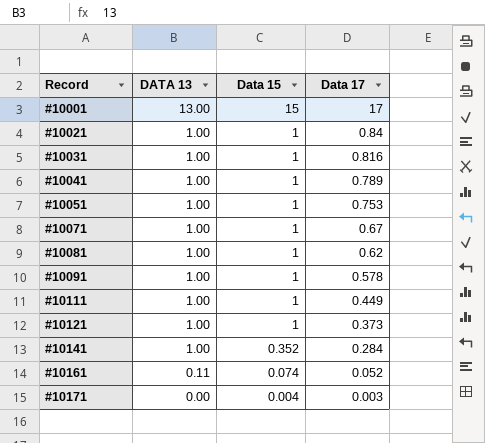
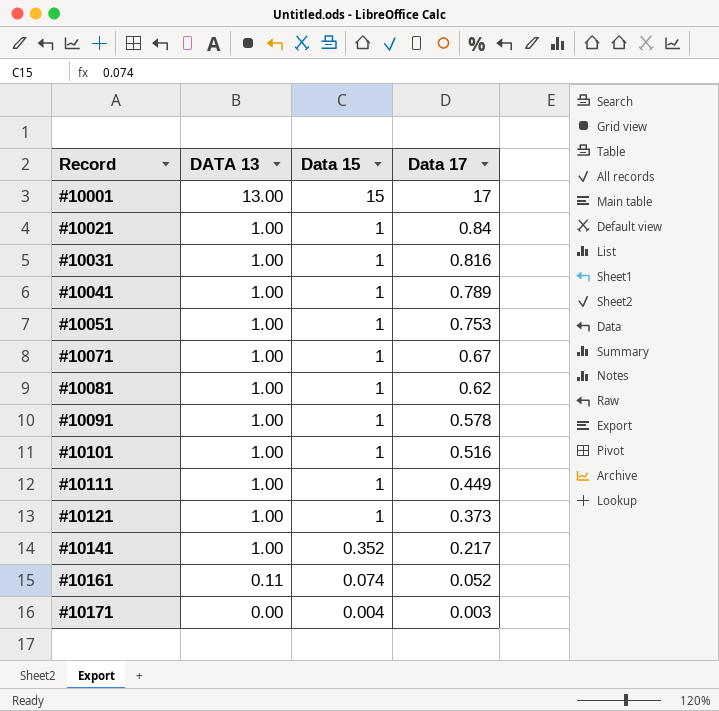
row #10101: none -> 1.00 | 1 | 0.516
#10141 | Data 17: 0.284 -> 0.217

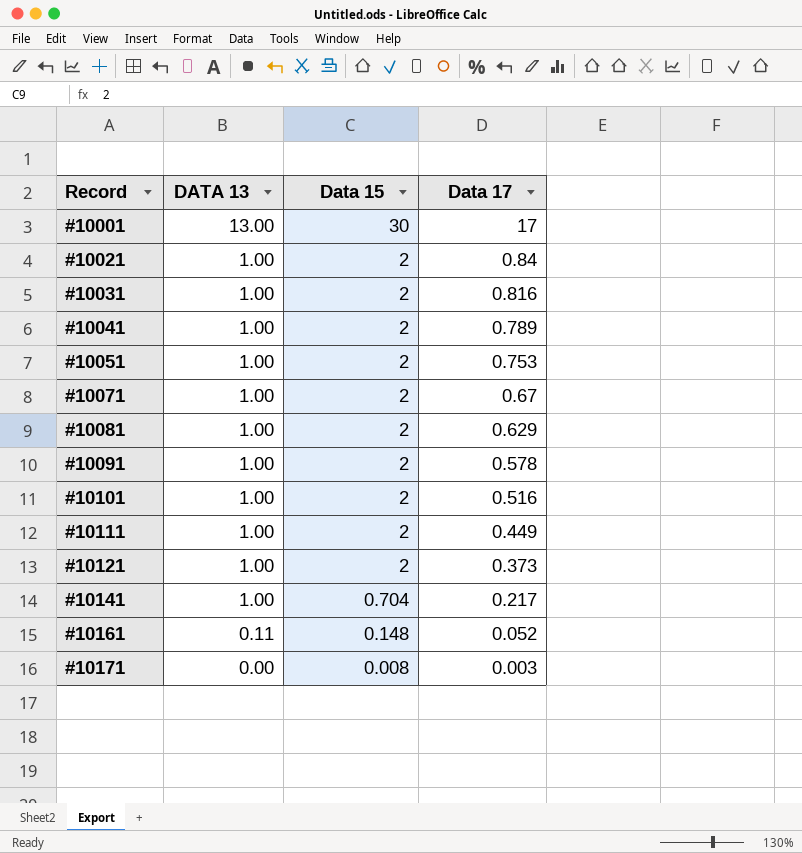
#10001 | Data 15: 15 -> 30
#10021 | Data 15: 1 -> 2
#10031 | Data 15: 1 -> 2
#10041 | Data 15: 1 -> 2
#10051 | Data 15: 1 -> 2
#10071 | Data 15: 1 -> 2
#10081 | Data 15: 1 -> 2
#10081 | Data 17: 0.62 -> 0.629
#10091 | Data 15: 1 -> 2
#10101 | Data 15: 1 -> 2
#10111 | Data 15: 1 -> 2
#10121 | Data 15: 1 -> 2
#10141 | Data 15: 0.352 -> 0.704
#10161 | Data 15: 0.074 -> 0.148
#10171 | Data 15: 0.004 -> 0.008

